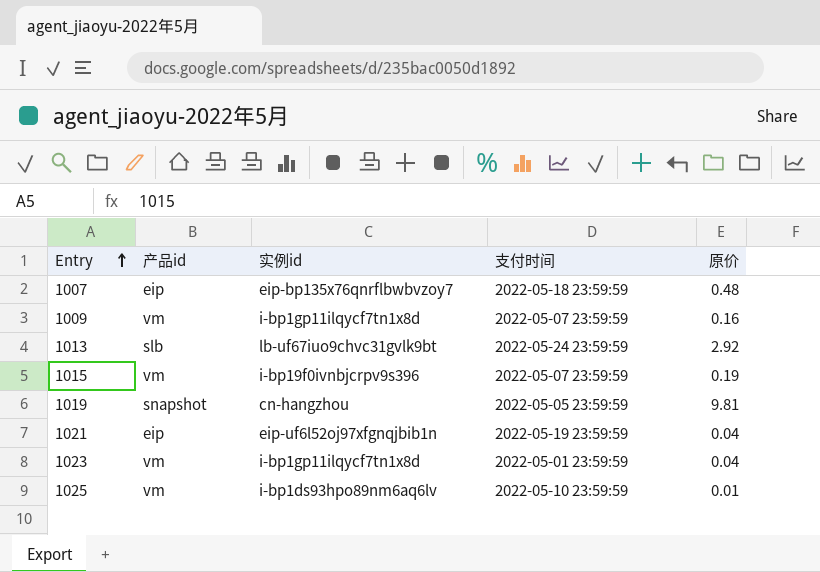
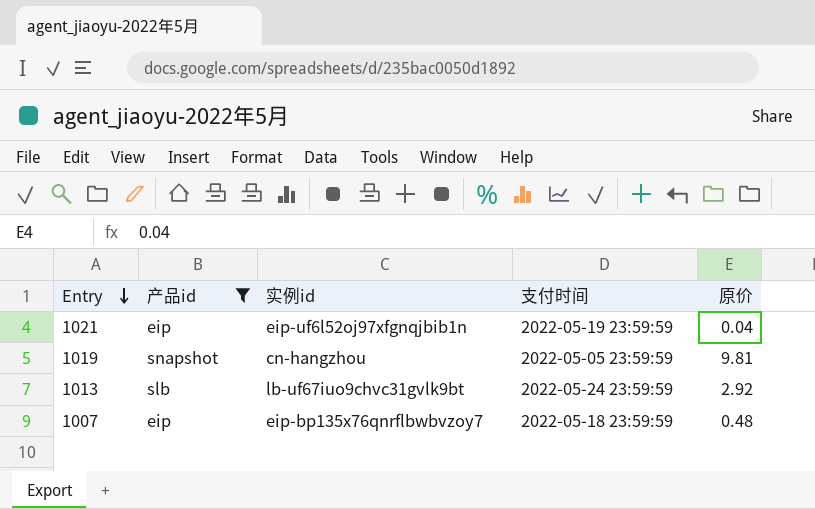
filter: none -> 产品id != vm
row order: Entry ascending -> Entry descending

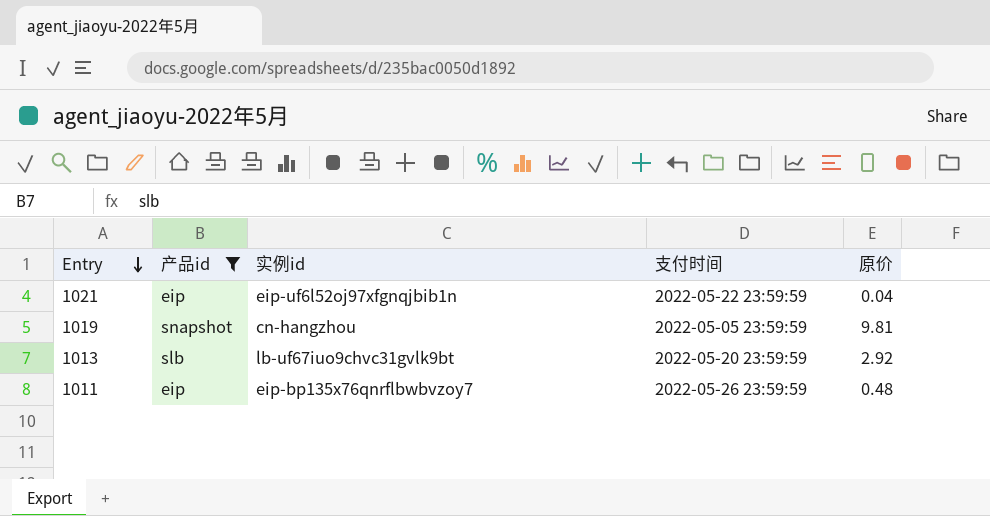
row 1007: eip | eip-bp135x76qnrflbwbvzoy7 | 2022-05-18 23:59:59 | 0.48 -> none
1021 | 支付时间: 2022-05-19 23:59:59 -> 2022-05-22 23:59:59
1013 | 支付时间: 2022-05-24 23:59:59 -> 2022-05-20 23:59:59
row 1011: none -> eip | eip-bp135x76qnrflbwbvzoy7 | 2022-05-26 23:59:59 | 0.48

